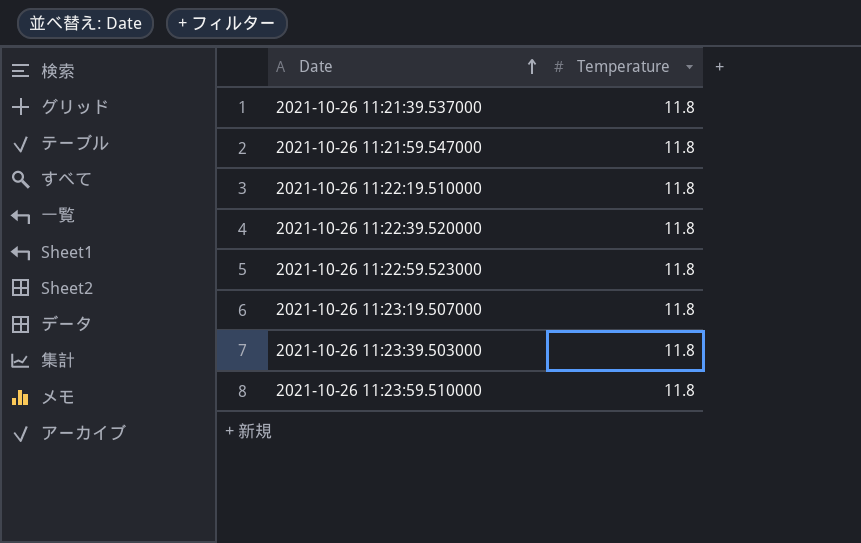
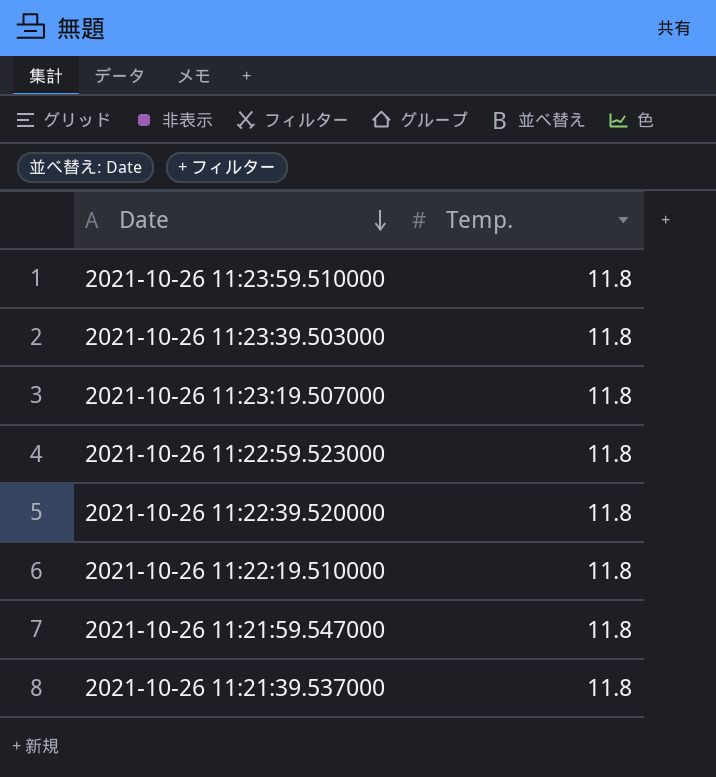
row order: Date ascending -> Date descending
column name: Temperature -> Temp.

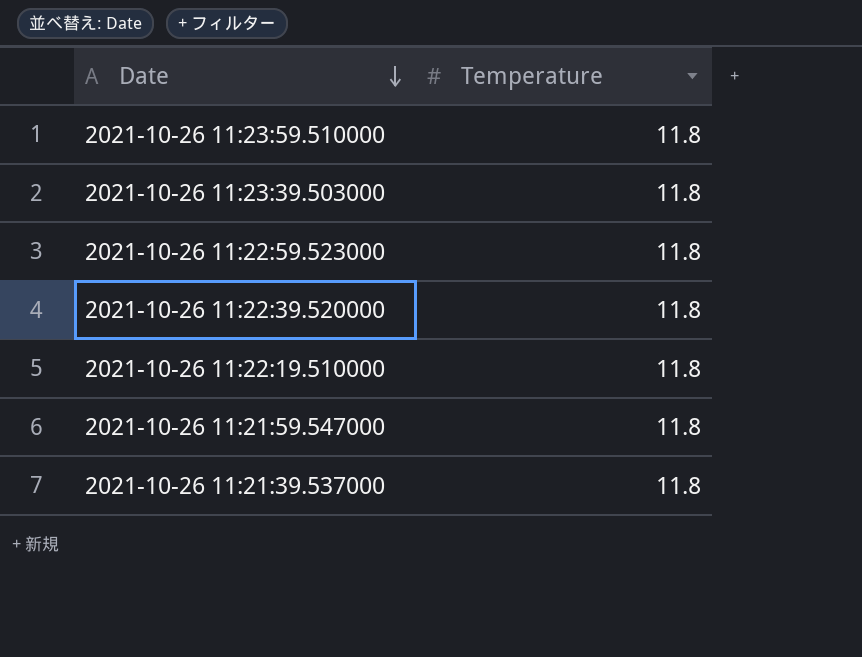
column name: Temp. -> Temperature
row 2021-10-26 11:23:19.507000: 11.8 -> none

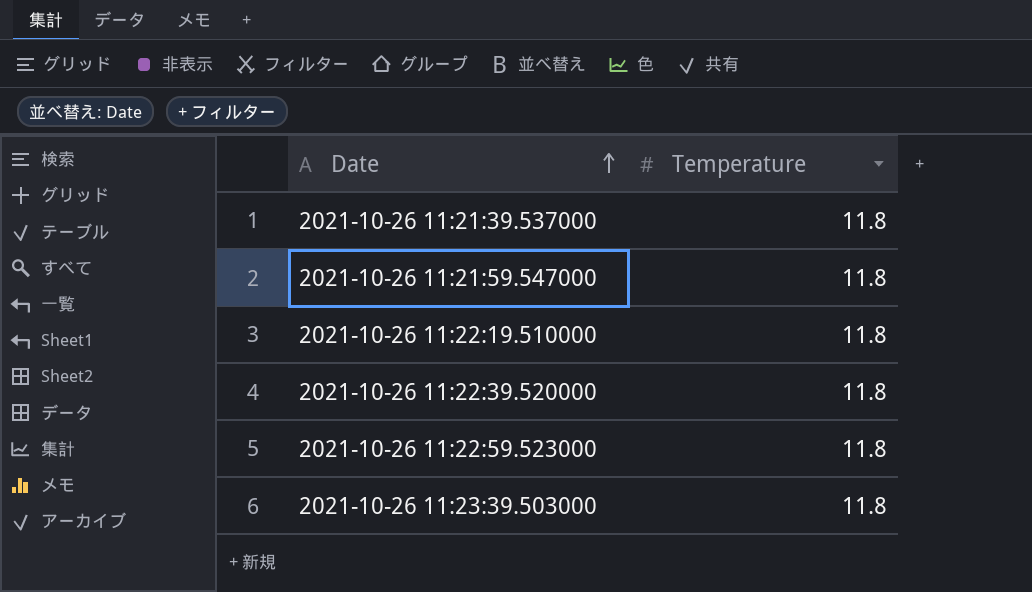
row order: Date descending -> Date ascending
row 2021-10-26 11:23:59.510000: 11.8 -> none

